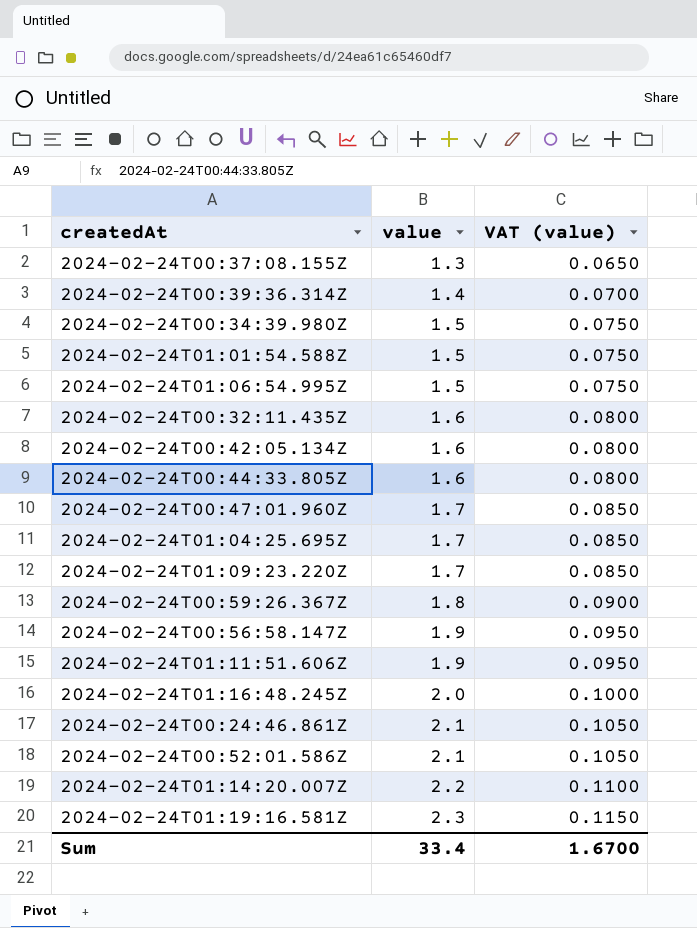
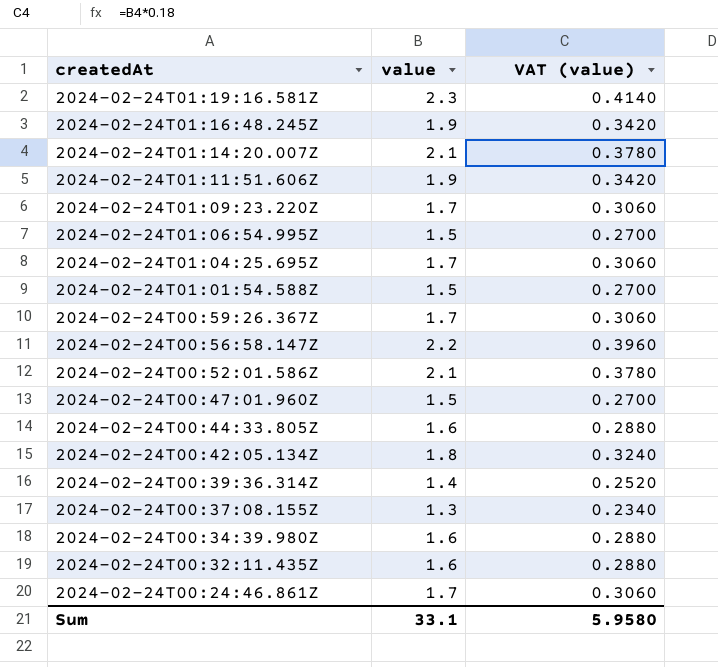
row order: value ascending -> createdAt descending
column VAT (value) | formula: [value] * 0.05 -> [value] * 0.18
2024-02-24T01:16:48.245Z | value: 2.0 -> 1.9
2024-02-24T01:14:20.007Z | value: 2.2 -> 2.1
2024-02-24T00:59:26.367Z | value: 1.8 -> 1.7
2024-02-24T00:56:58.147Z | value: 1.9 -> 2.2
2024-02-24T00:47:01.960Z | value: 1.7 -> 1.5
2024-02-24T00:42:05.134Z | value: 1.6 -> 1.8
2024-02-24T00:34:39.980Z | value: 1.5 -> 1.6
2024-02-24T00:24:46.861Z | value: 2.1 -> 1.7
Sum | value: 33.4 -> 33.1
Sum | VAT (value): 1.6700 -> 5.9580

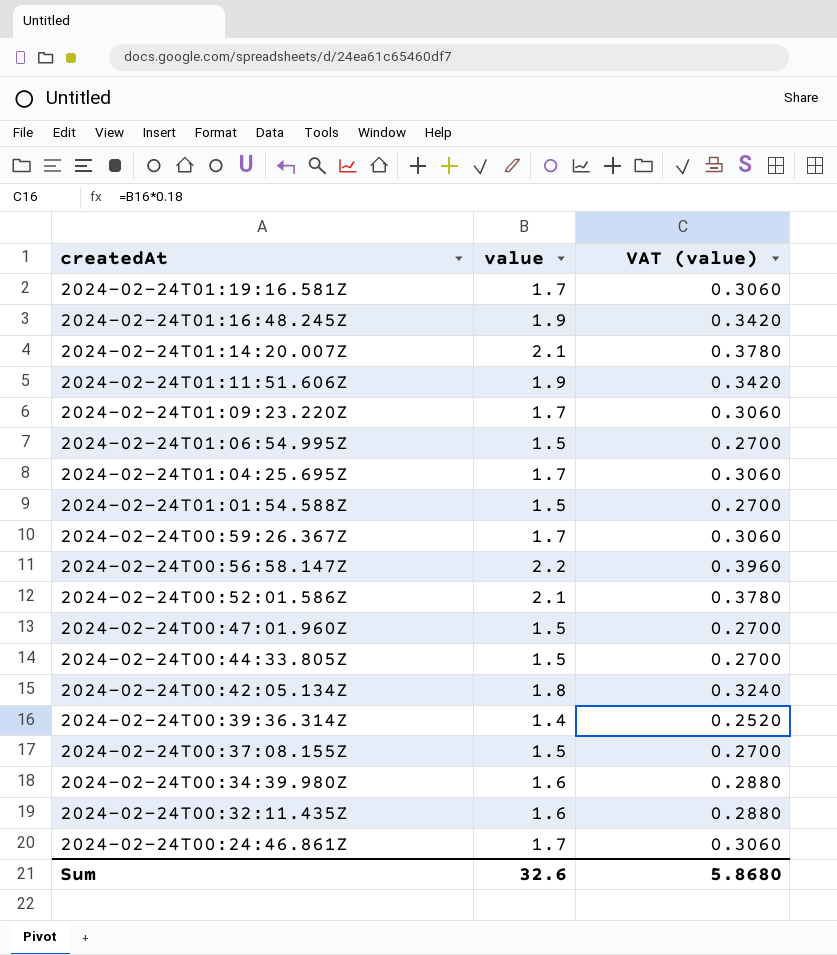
2024-02-24T01:19:16.581Z | value: 2.3 -> 1.7
2024-02-24T01:19:16.581Z | VAT (value): 0.4140 -> 0.3060
2024-02-24T00:44:33.805Z | value: 1.6 -> 1.5
2024-02-24T00:44:33.805Z | VAT (value): 0.2880 -> 0.2700
2024-02-24T00:37:08.155Z | value: 1.3 -> 1.5
2024-02-24T00:37:08.155Z | VAT (value): 0.2340 -> 0.2700
Sum | value: 33.1 -> 32.6
Sum | VAT (value): 5.9580 -> 5.8680

